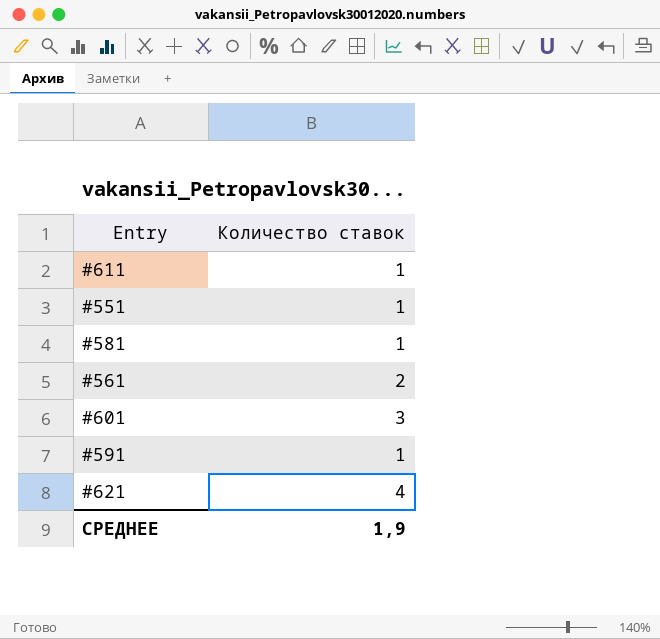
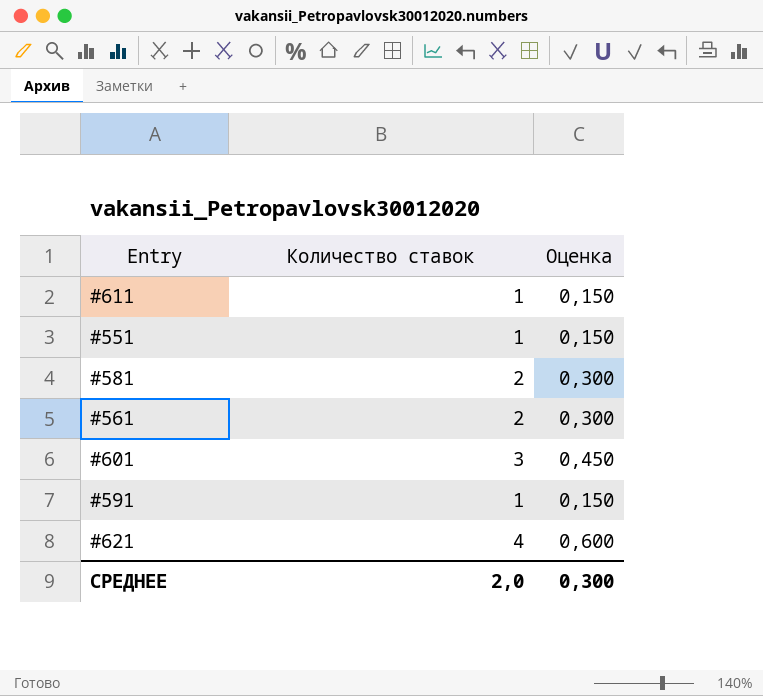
column Оценка | formula: none -> [Количество ставок] * 0,15
#581 | Количество ставок: 1 -> 2
СРЕДНЕЕ | Количество ставок: 1,9 -> 2,0

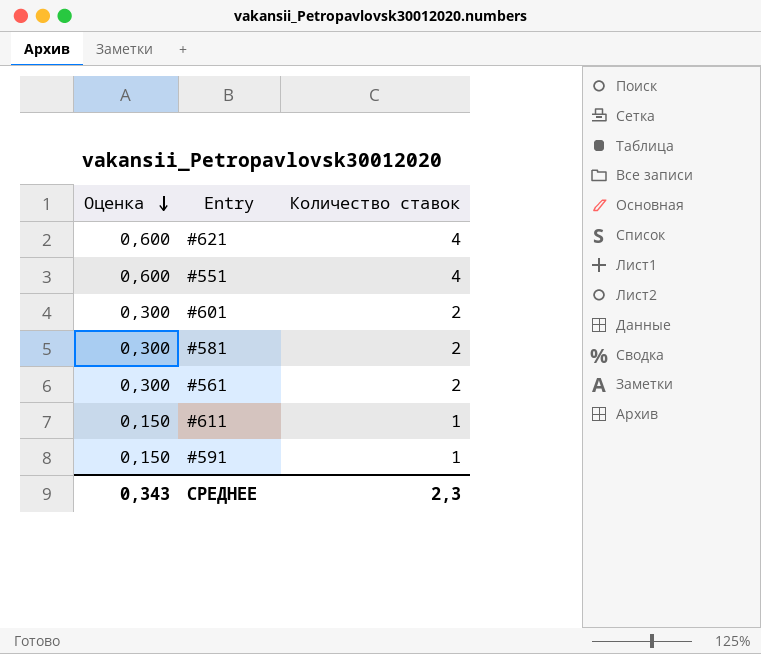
row order: none -> Оценка descending
column Оценка | position: 3 -> 1
#551 | Оценка: 0,150 -> 0,600
#551 | Количество ставок: 1 -> 4
#601 | Оценка: 0,450 -> 0,300
#601 | Количество ставок: 3 -> 2
СРЕДНЕЕ | Оценка: 0,300 -> 0,343
СРЕДНЕЕ | Количество ставок: 2,0 -> 2,3

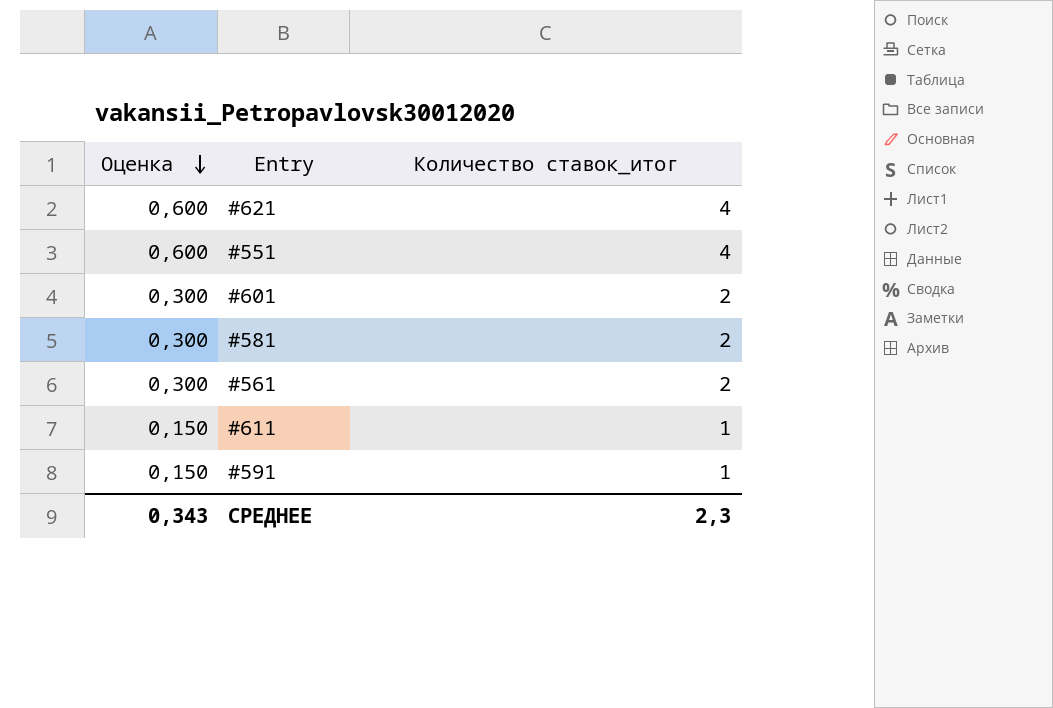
column name: Количество ставок -> Количество ставок_итог

